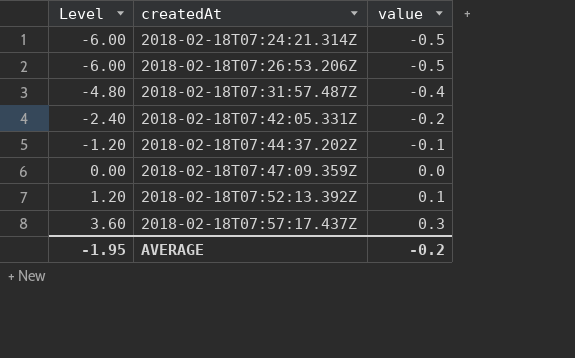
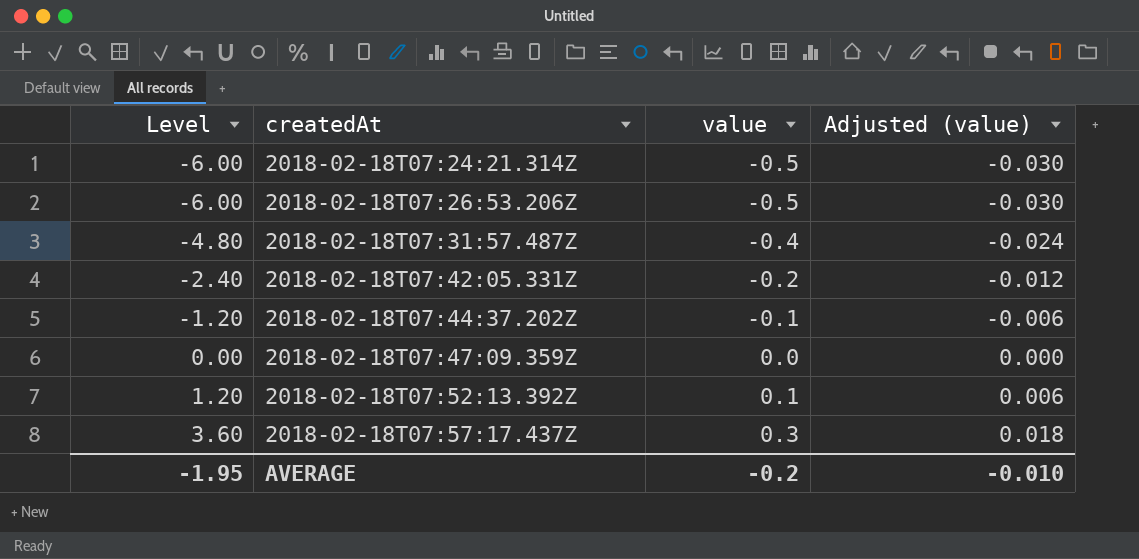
column Adjusted (value) | formula: none -> [value] * 0.06

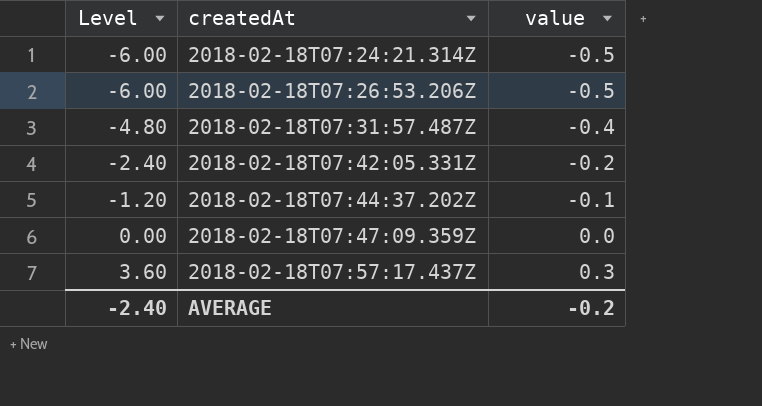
column Adjusted (value) | formula: [value] * 0.06 -> none
row 2018-02-18T07:52:13.392Z: 1.20 | 0.1 | 0.006 -> none
AVERAGE | Level: -1.95 -> -2.40

